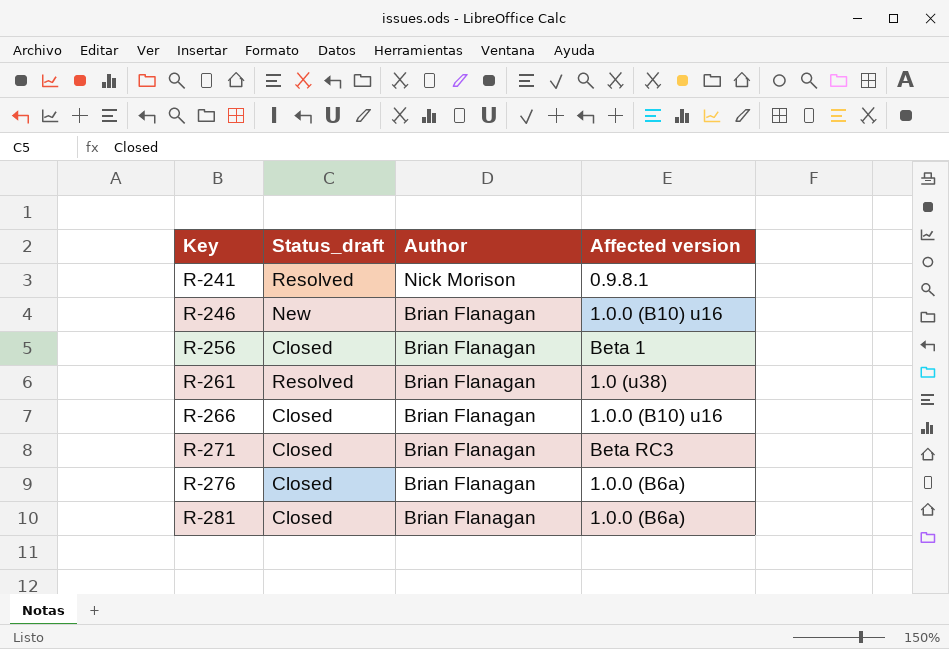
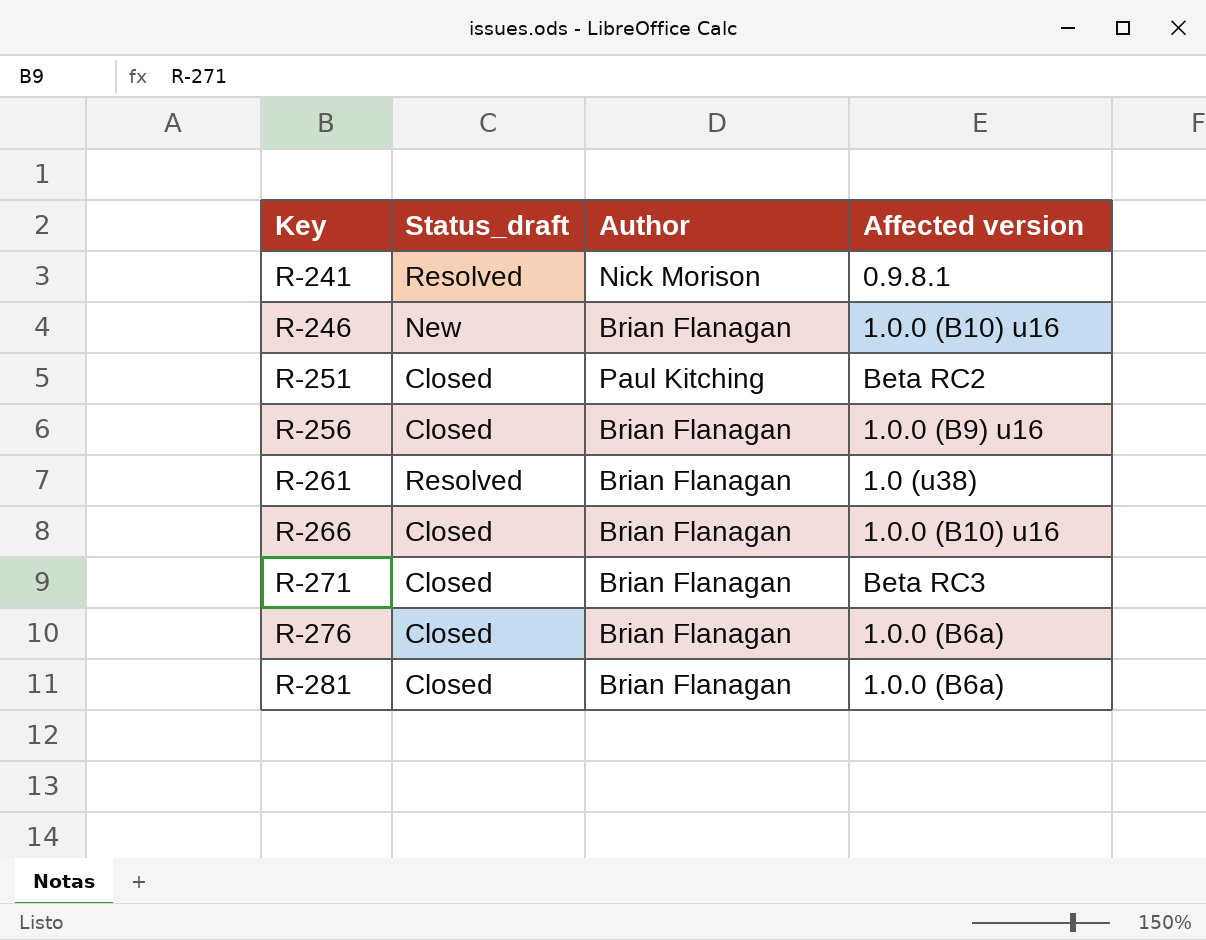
row R-251: none -> Closed | Paul Kitching | Beta RC2
R-256 | Affected version: Beta 1 -> 1.0.0 (B9) u16

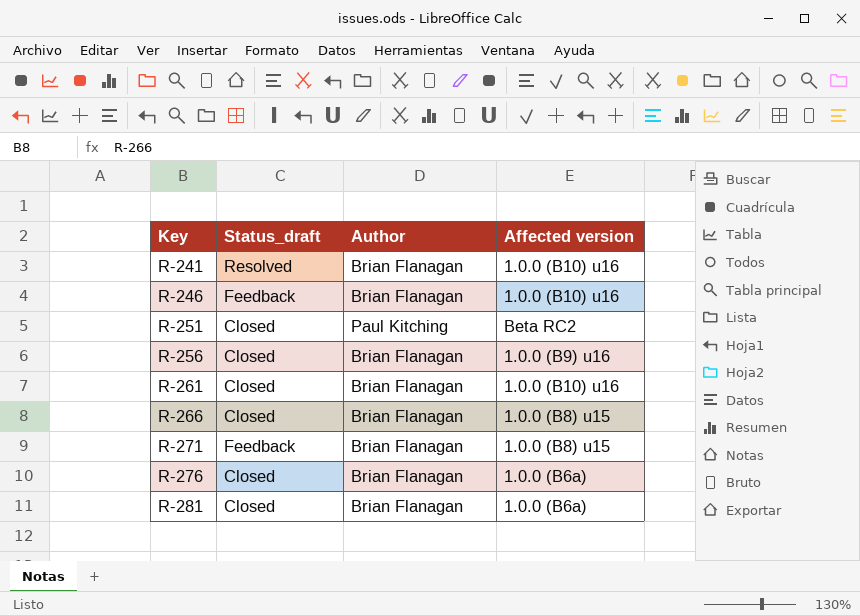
R-241 | Author: Nick Morison -> Brian Flanagan
R-241 | Affected version: 0.9.8.1 -> 1.0.0 (B10) u16
R-246 | Status_draft: New -> Feedback
R-261 | Status_draft: Resolved -> Closed
R-261 | Affected version: 1.0 (u38) -> 1.0.0 (B10) u16
R-266 | Affected version: 1.0.0 (B10) u16 -> 1.0.0 (B8) u15
R-271 | Status_draft: Closed -> Feedback
R-271 | Affected version: Beta RC3 -> 1.0.0 (B8) u15

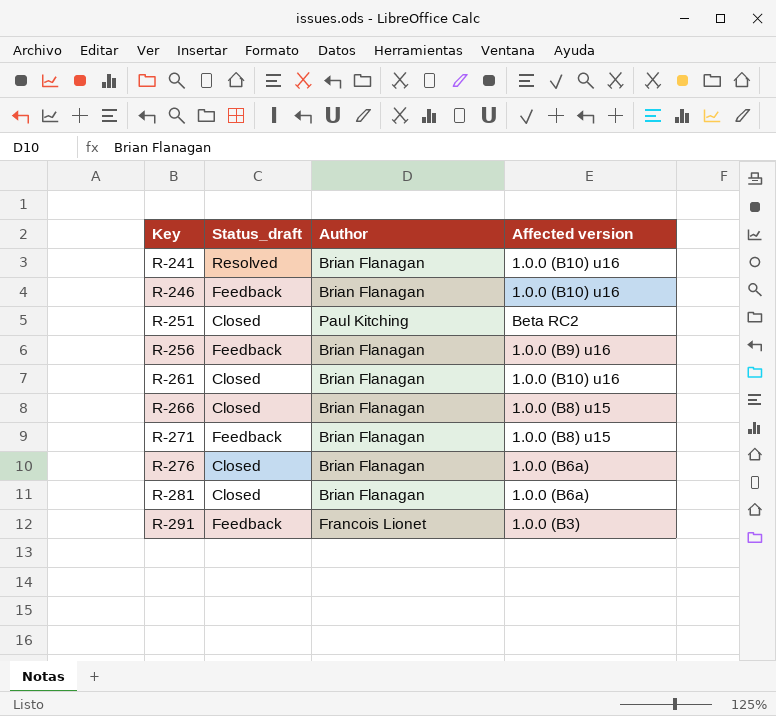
R-256 | Status_draft: Closed -> Feedback
row R-291: none -> Feedback | Francois Lionet | 1.0.0 (B3)

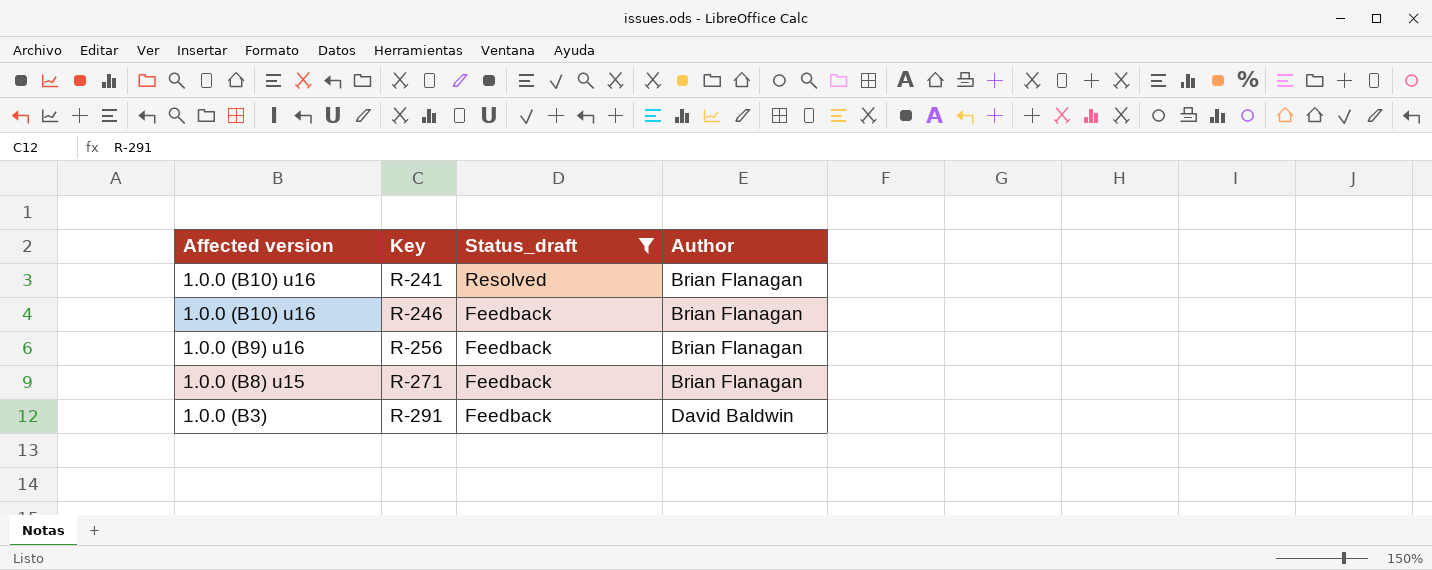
filter: none -> Status_draft != Closed
column Affected version | position: 4 -> 1
R-291 | Author: Francois Lionet -> David Baldwin

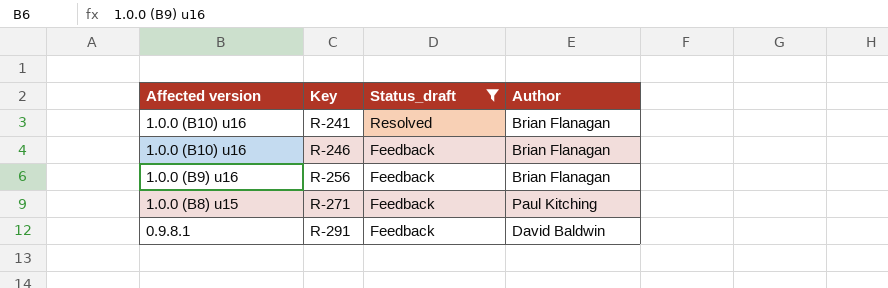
R-271 | Author: Brian Flanagan -> Paul Kitching
R-291 | Affected version: 1.0.0 (B3) -> 0.9.8.1

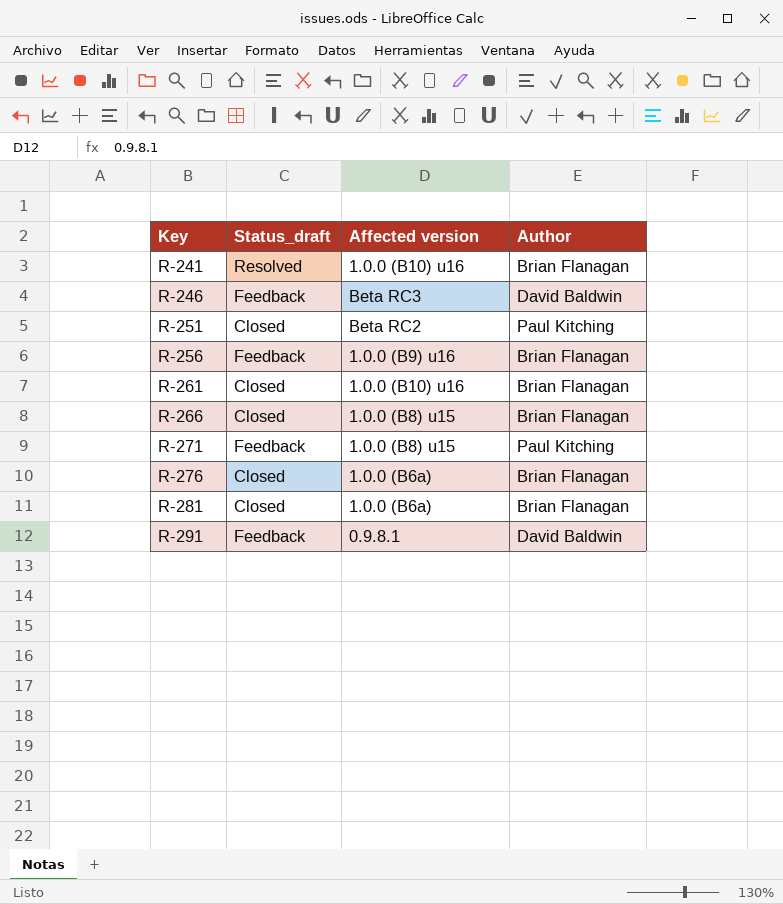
filter: Status_draft != Closed -> none
column Affected version | position: 1 -> 3
R-246 | Affected version: 1.0.0 (B10) u16 -> Beta RC3
R-246 | Author: Brian Flanagan -> David Baldwin

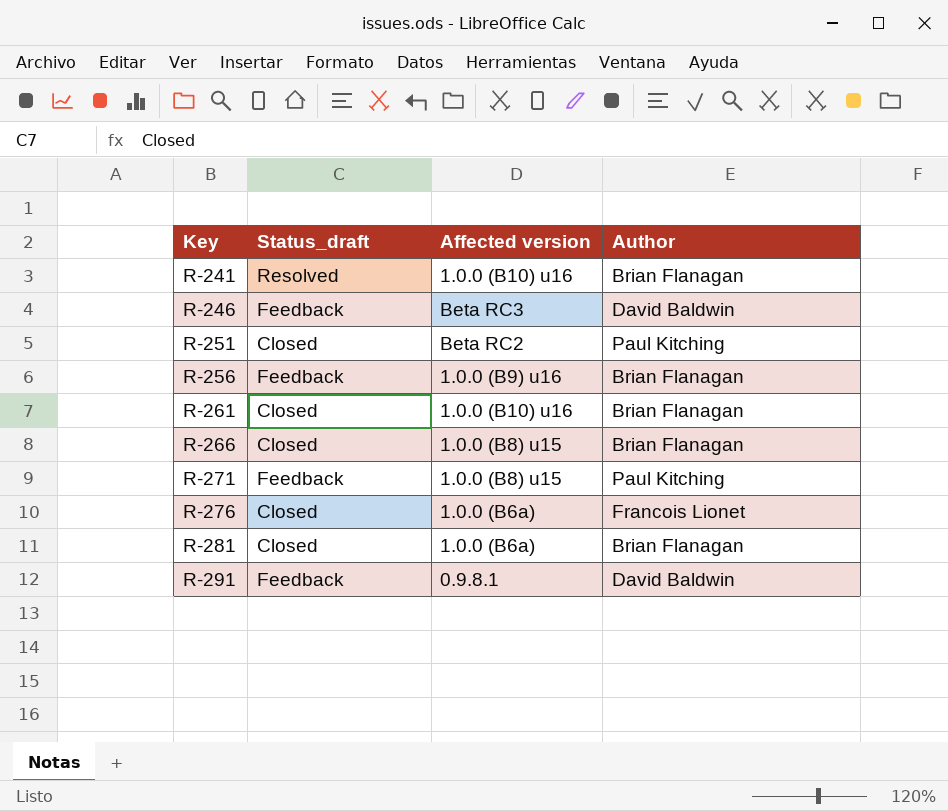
R-276 | Author: Brian Flanagan -> Francois Lionet

